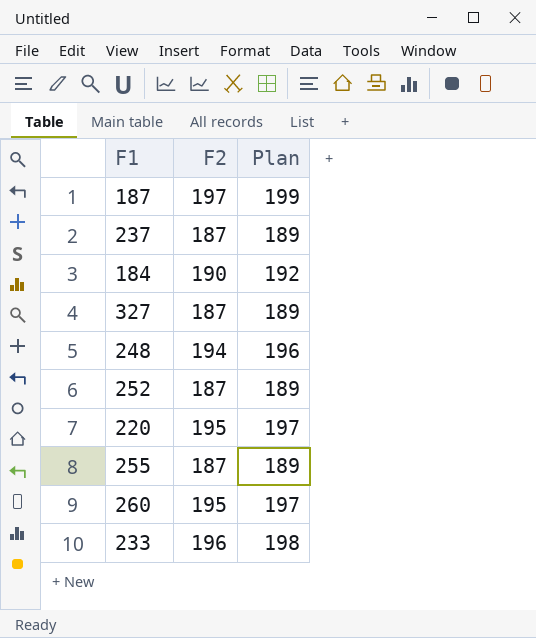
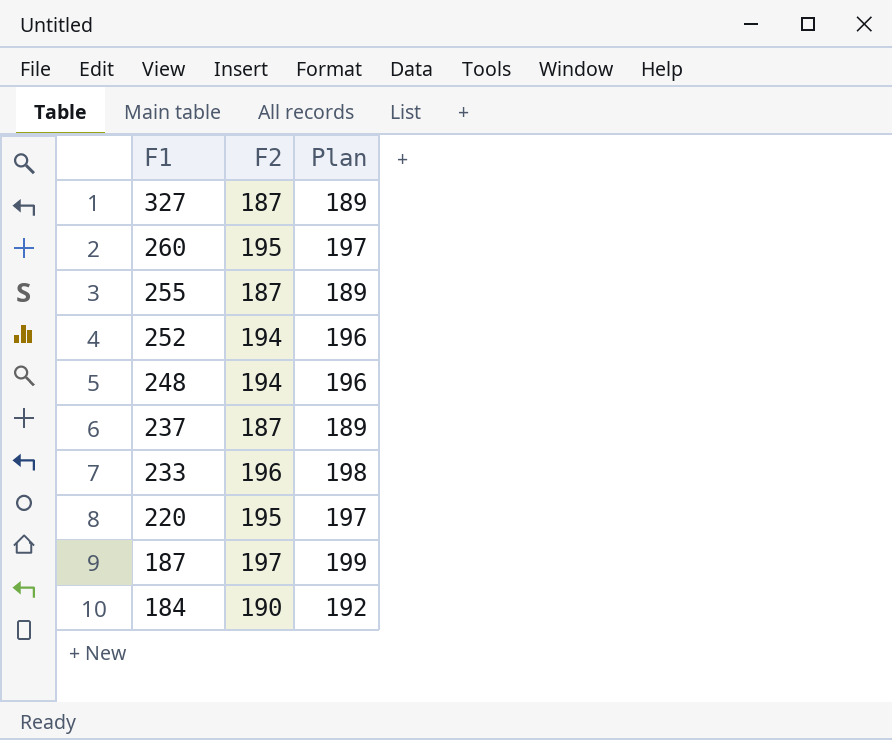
row order: none -> F1 descending
252 | F2: 187 -> 194
252 | Plan: 189 -> 196

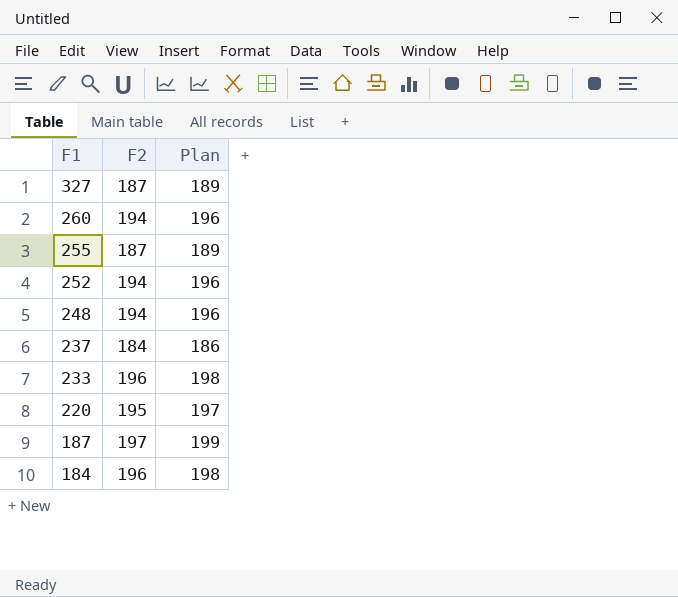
260 | F2: 195 -> 194
260 | Plan: 197 -> 196
237 | F2: 187 -> 184
237 | Plan: 189 -> 186
184 | F2: 190 -> 196
184 | Plan: 192 -> 198

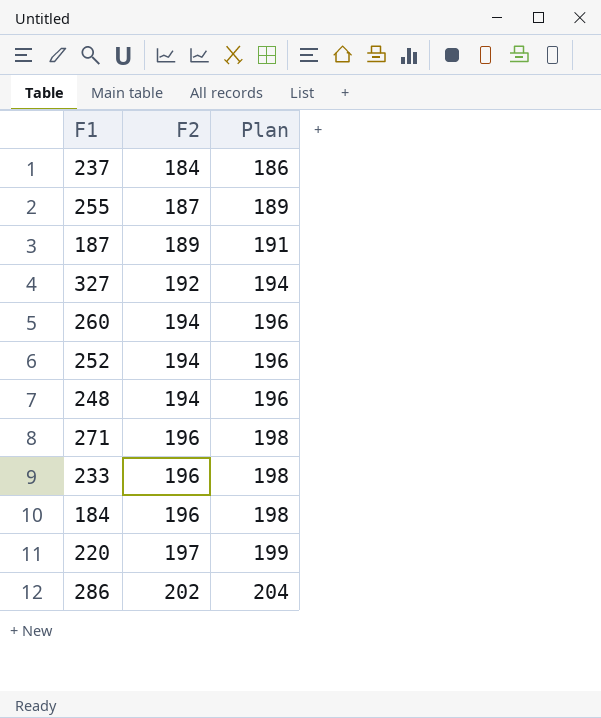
row order: F1 descending -> F2 ascending
187 | F2: 197 -> 189
187 | Plan: 199 -> 191
327 | F2: 187 -> 192
327 | Plan: 189 -> 194
row 271: none -> 196 | 198
220 | F2: 195 -> 197
220 | Plan: 197 -> 199
row 286: none -> 202 | 204

